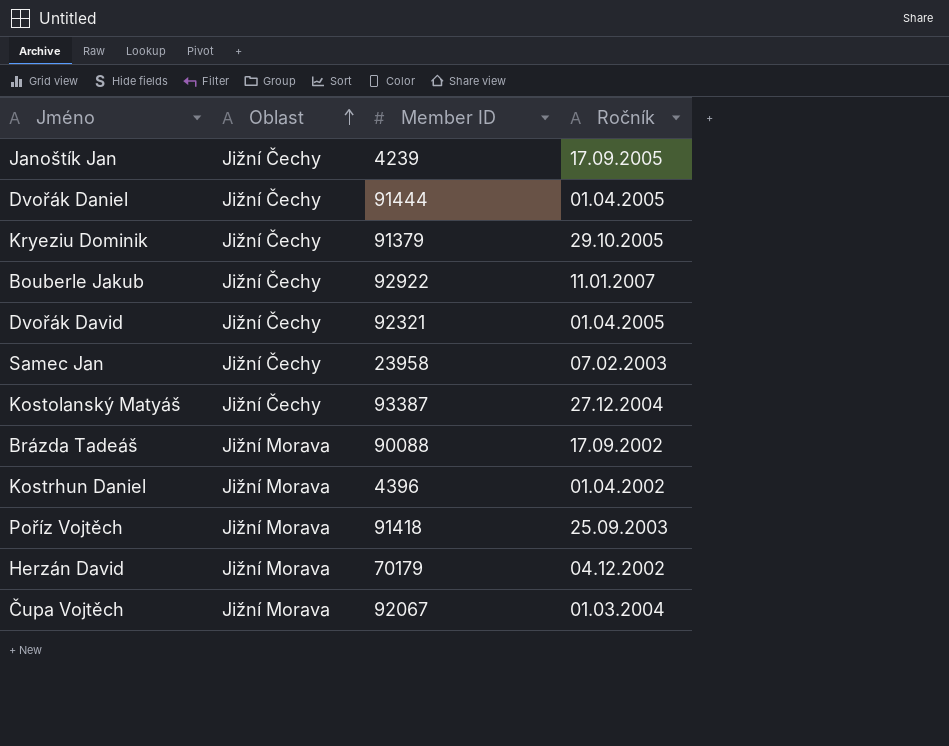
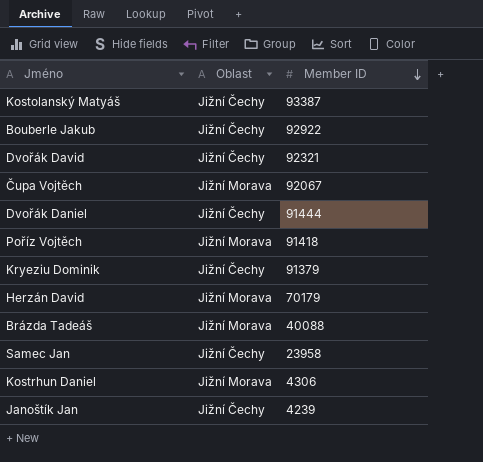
row order: Oblast ascending -> Member ID descending
column Ročník | position: 4 -> none
Brázda Tadeáš | Member ID: 90088 -> 40088
Kostrhun Daniel | Member ID: 4396 -> 4306

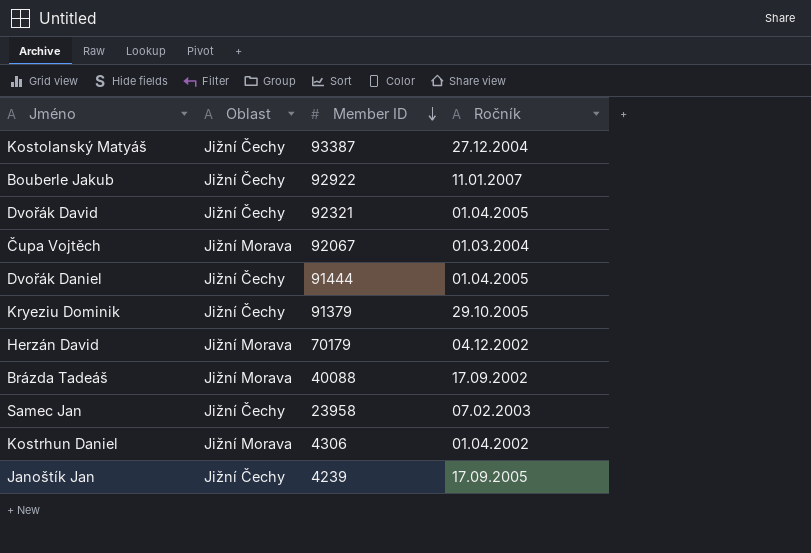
column Ročník | position: none -> 4
row Poříz Vojtěch: Jižní Morava | 91418 -> none

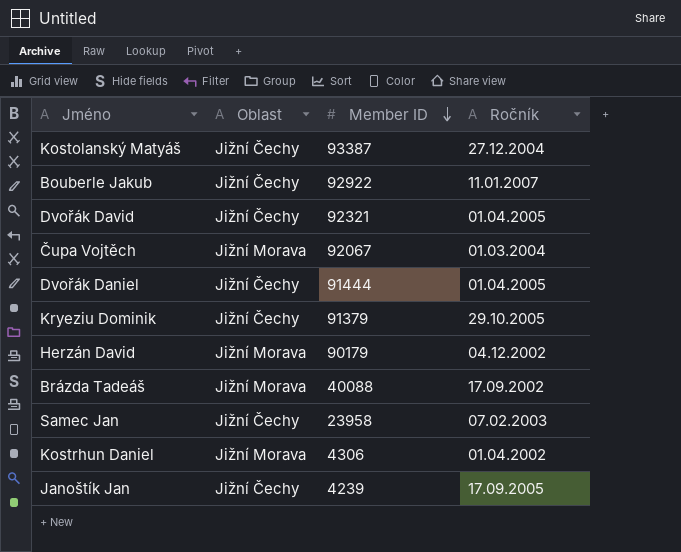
Herzán David | Member ID: 70179 -> 90179

